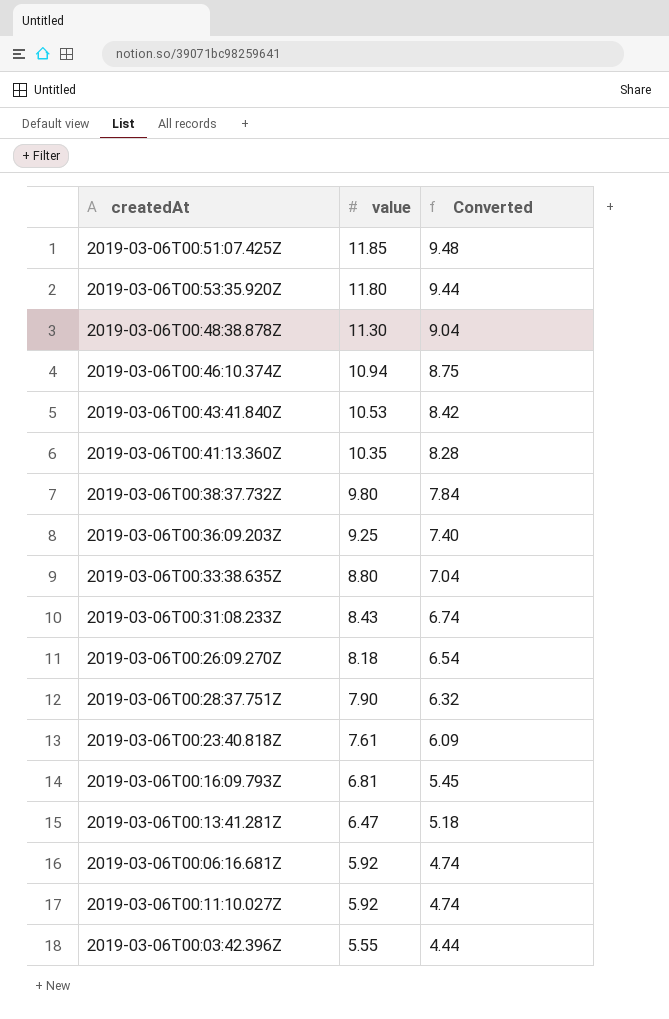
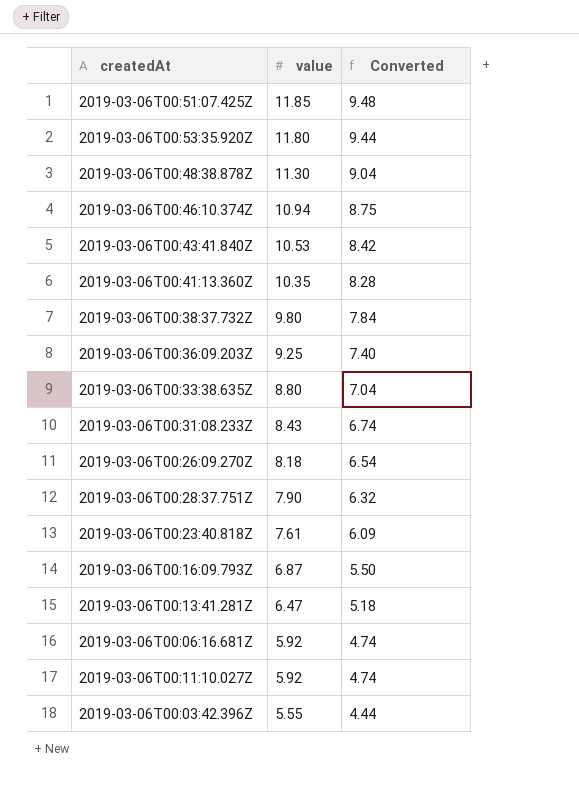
2019-03-06T00:16:09.793Z | value: 6.81 -> 6.87
2019-03-06T00:16:09.793Z | Converted: 5.45 -> 5.50

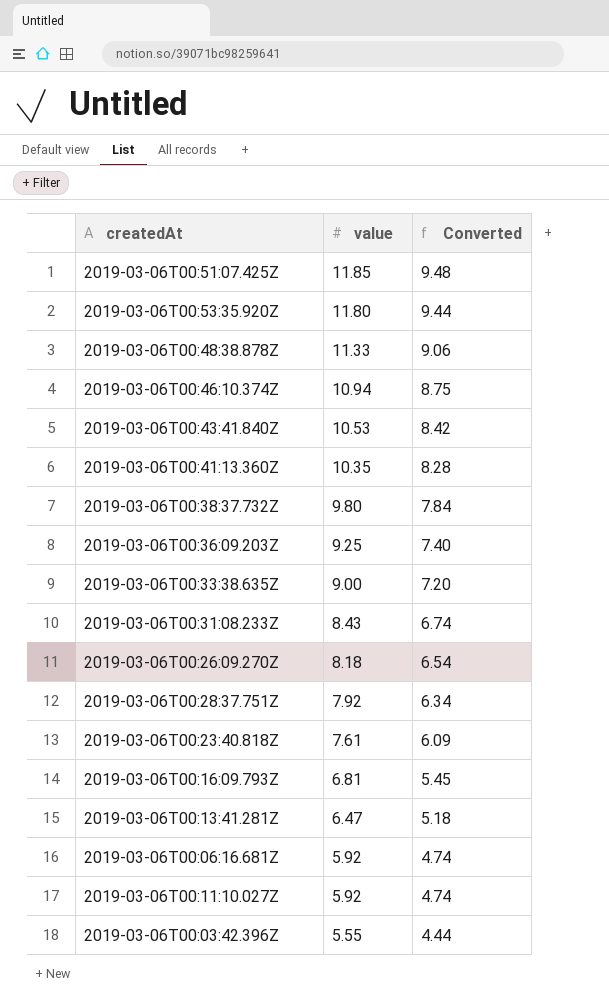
2019-03-06T00:48:38.878Z | value: 11.30 -> 11.33
2019-03-06T00:48:38.878Z | Converted: 9.04 -> 9.06
2019-03-06T00:33:38.635Z | value: 8.80 -> 9.00
2019-03-06T00:33:38.635Z | Converted: 7.04 -> 7.20
2019-03-06T00:28:37.751Z | value: 7.90 -> 7.92
2019-03-06T00:28:37.751Z | Converted: 6.32 -> 6.34
2019-03-06T00:16:09.793Z | value: 6.87 -> 6.81
2019-03-06T00:16:09.793Z | Converted: 5.50 -> 5.45

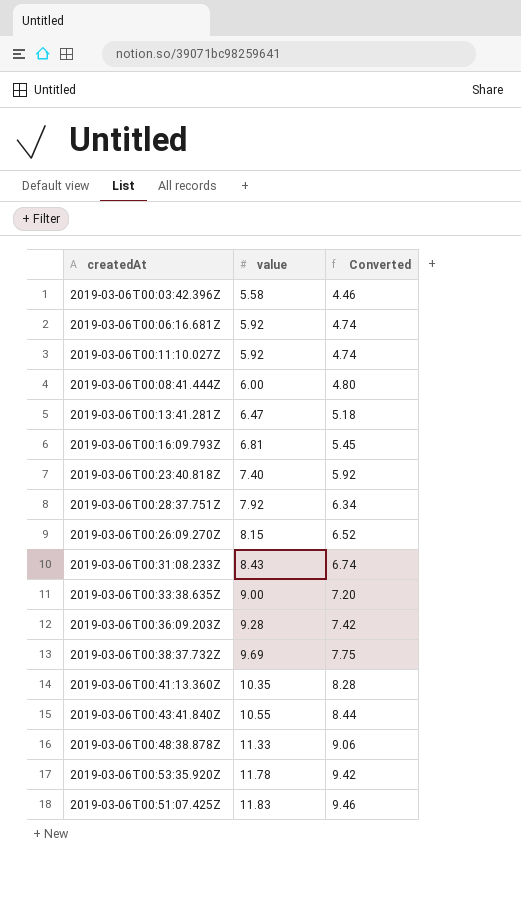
row order: value descending -> value ascending
row 2019-03-06T00:46:10.374Z: 10.94 | 8.75 -> none
2019-03-06T00:03:42.396Z | value: 5.55 -> 5.58
2019-03-06T00:03:42.396Z | Converted: 4.44 -> 4.46
row 2019-03-06T00:08:41.444Z: none -> 6.00 | 4.80
2019-03-06T00:23:40.818Z | value: 7.61 -> 7.40
2019-03-06T00:23:40.818Z | Converted: 6.09 -> 5.92
2019-03-06T00:26:09.270Z | value: 8.18 -> 8.15
2019-03-06T00:26:09.270Z | Converted: 6.54 -> 6.52
2019-03-06T00:36:09.203Z | value: 9.25 -> 9.28
2019-03-06T00:36:09.203Z | Converted: 7.40 -> 7.42
2019-03-06T00:38:37.732Z | value: 9.80 -> 9.69
2019-03-06T00:38:37.732Z | Converted: 7.84 -> 7.75
2019-03-06T00:43:41.840Z | value: 10.53 -> 10.55
2019-03-06T00:43:41.840Z | Converted: 8.42 -> 8.44
2019-03-06T00:53:35.920Z | value: 11.80 -> 11.78
2019-03-06T00:53:35.920Z | Converted: 9.44 -> 9.42
2019-03-06T00:51:07.425Z | value: 11.85 -> 11.83
2019-03-06T00:51:07.425Z | Converted: 9.48 -> 9.46

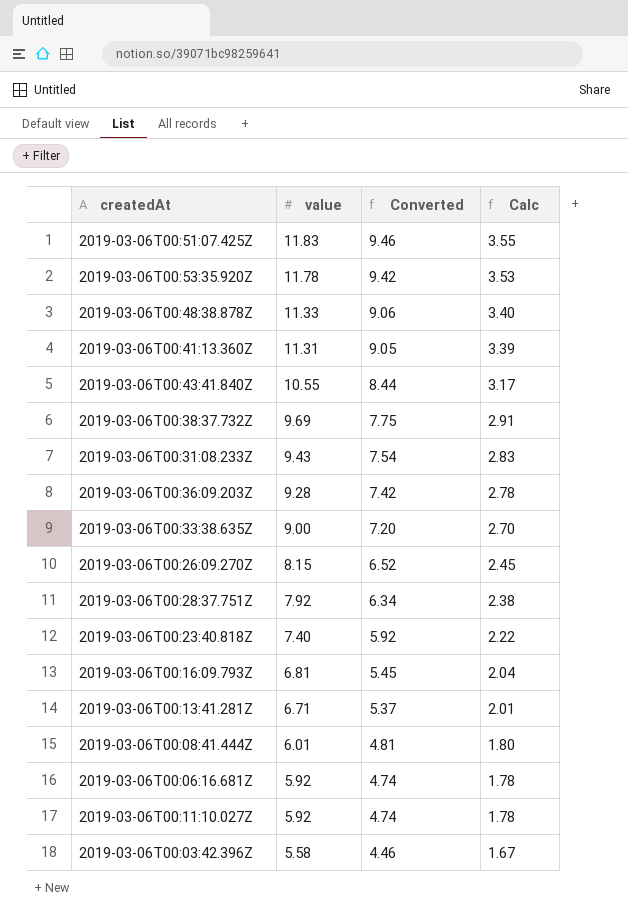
row order: value ascending -> value descending
column Calc | formula: none -> [value] * 0.3
2019-03-06T00:41:13.360Z | value: 10.35 -> 11.31
2019-03-06T00:41:13.360Z | Converted: 8.28 -> 9.05
2019-03-06T00:31:08.233Z | value: 8.43 -> 9.43
2019-03-06T00:31:08.233Z | Converted: 6.74 -> 7.54
2019-03-06T00:13:41.281Z | value: 6.47 -> 6.71
2019-03-06T00:13:41.281Z | Converted: 5.18 -> 5.37
2019-03-06T00:08:41.444Z | value: 6.00 -> 6.01
2019-03-06T00:08:41.444Z | Converted: 4.80 -> 4.81

